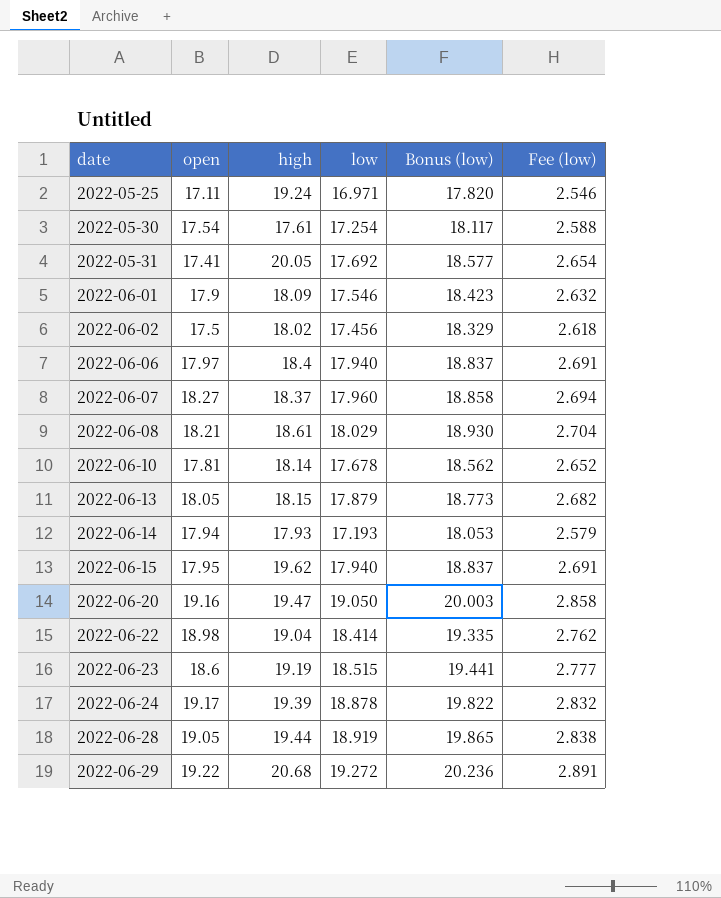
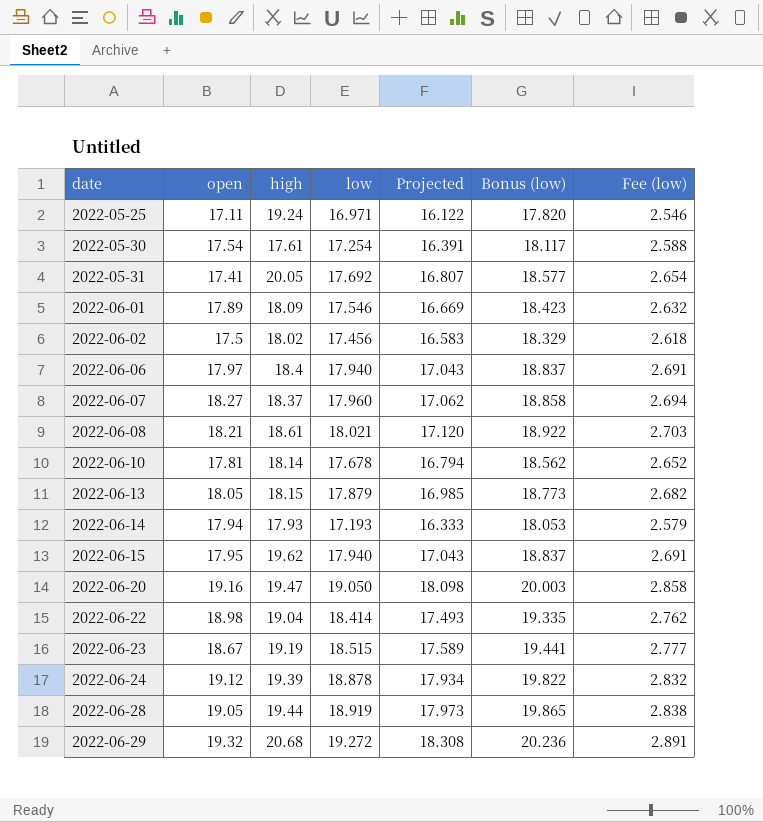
column Projected | formula: none -> [low] * 0.95
2022-06-01 | open: 17.9 -> 17.89
2022-06-08 | low: 18.029 -> 18.021
2022-06-08 | Bonus (low): 18.930 -> 18.922
2022-06-08 | Fee (low): 2.704 -> 2.703
2022-06-23 | open: 18.6 -> 18.67
2022-06-24 | open: 19.17 -> 19.12
2022-06-29 | open: 19.22 -> 19.32

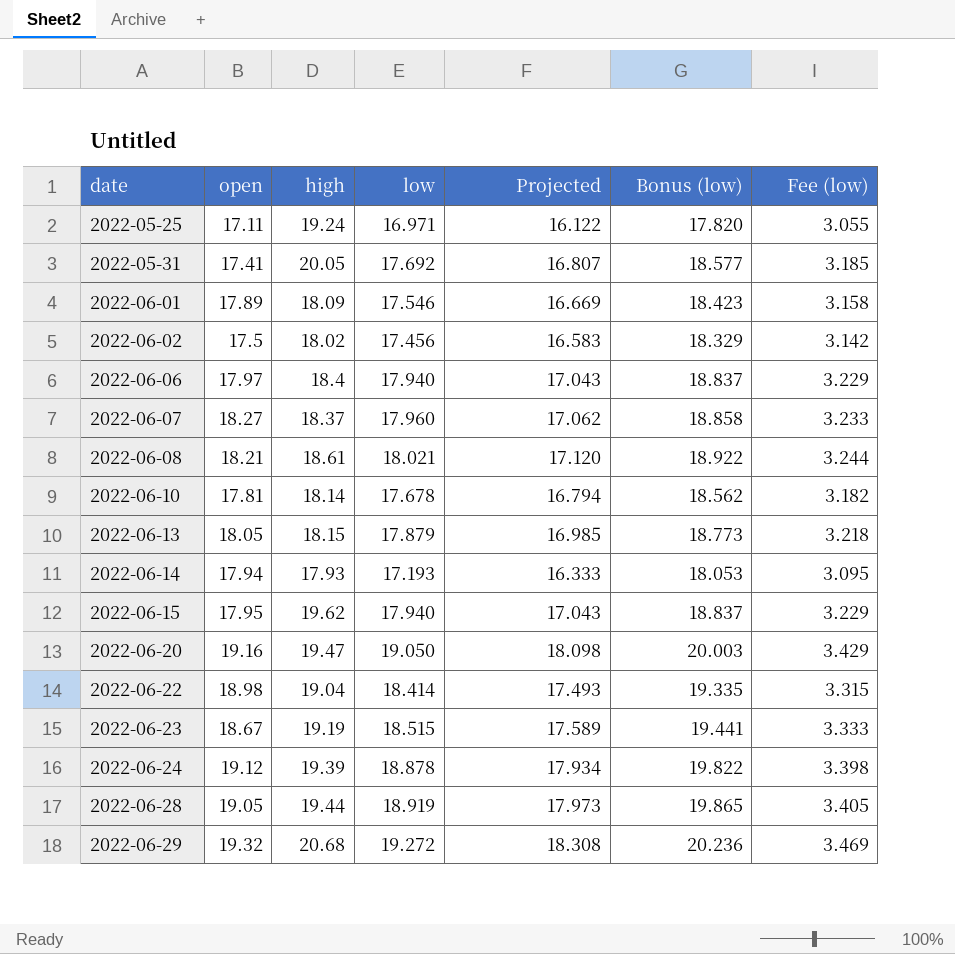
column Fee (low) | formula: [low] * 0.15 -> [low] * 0.18
row 2022-05-30: 17.54 | 17.61 | 17.254 | 16.391 | 18.117 | 2.588 -> none

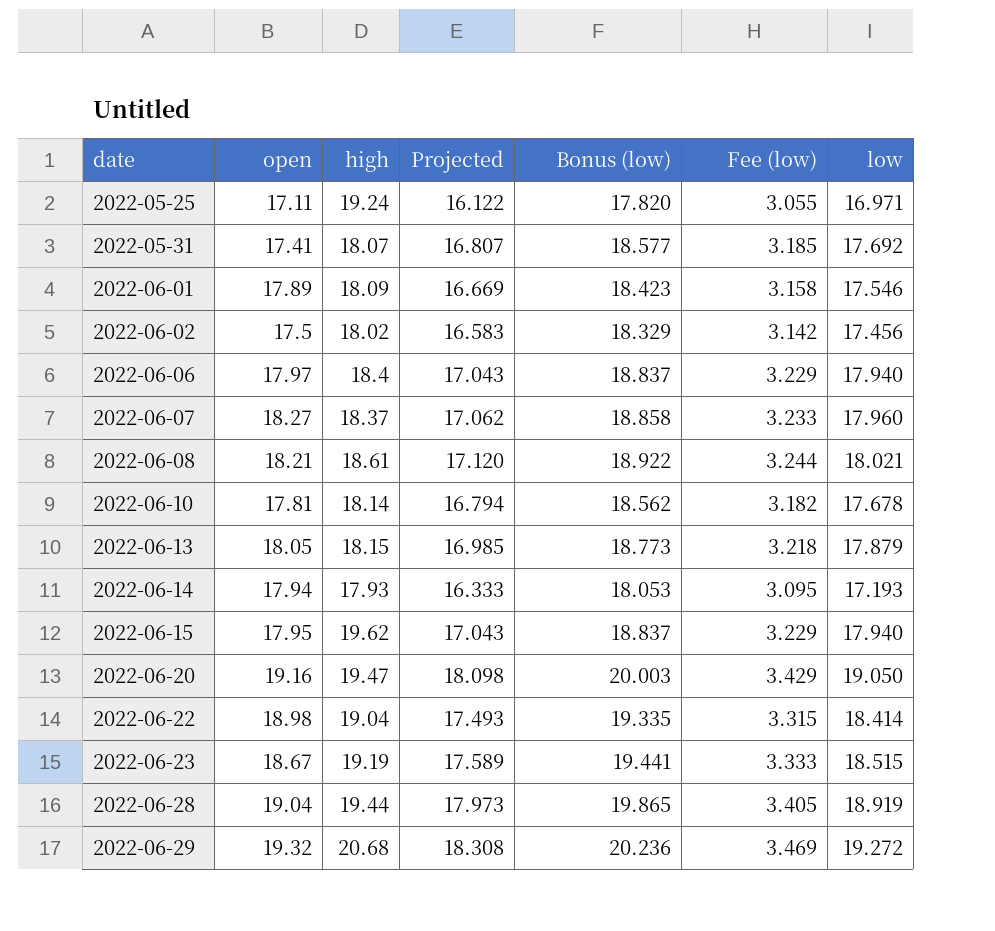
column low | position: 4 -> 7
row 2022-06-24: 19.12 | 19.39 | 18.878 | 17.934 | 19.822 | 3.398 -> none
2022-05-31 | high: 20.05 -> 18.07
2022-06-28 | open: 19.05 -> 19.04

